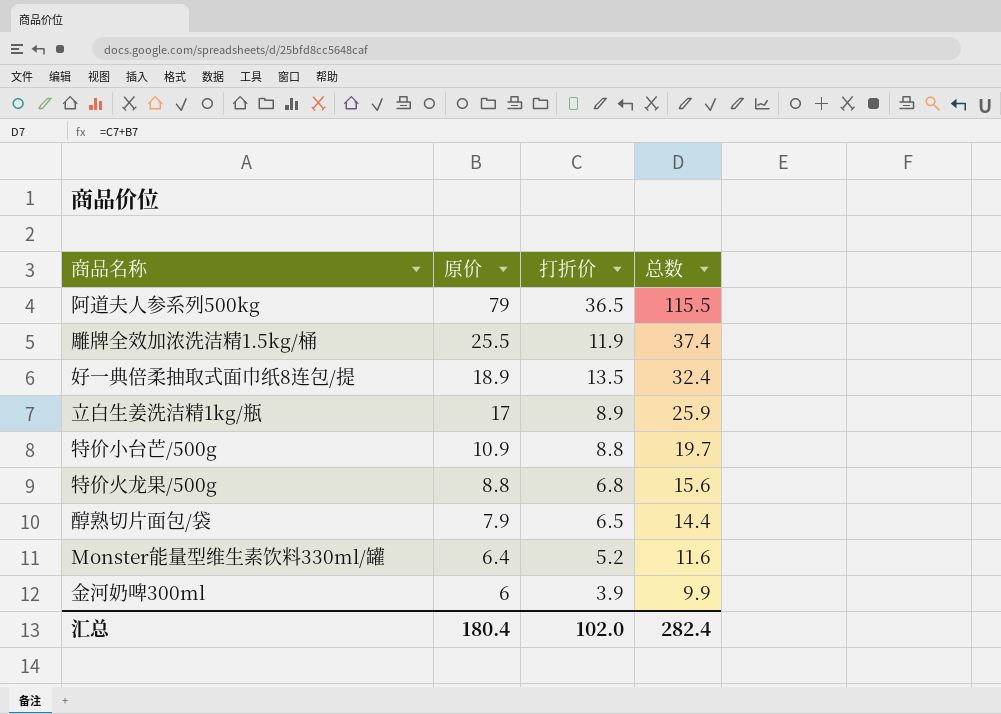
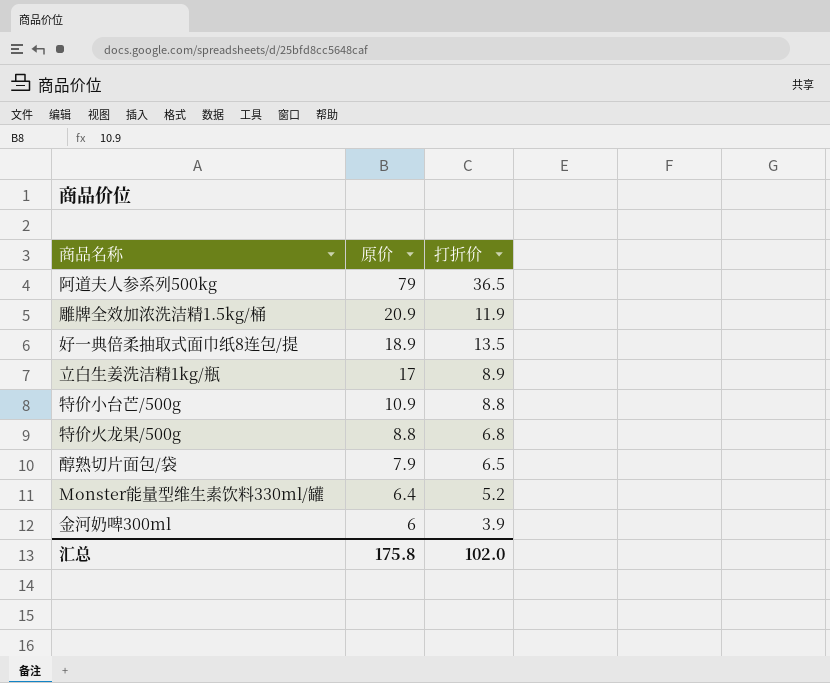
column 总数 | formula: [原价] + [打折价] -> none
雕牌全效加浓洗洁精1.5kg/桶 | 原价: 25.5 -> 20.9
汇总 | 原价: 180.4 -> 175.8

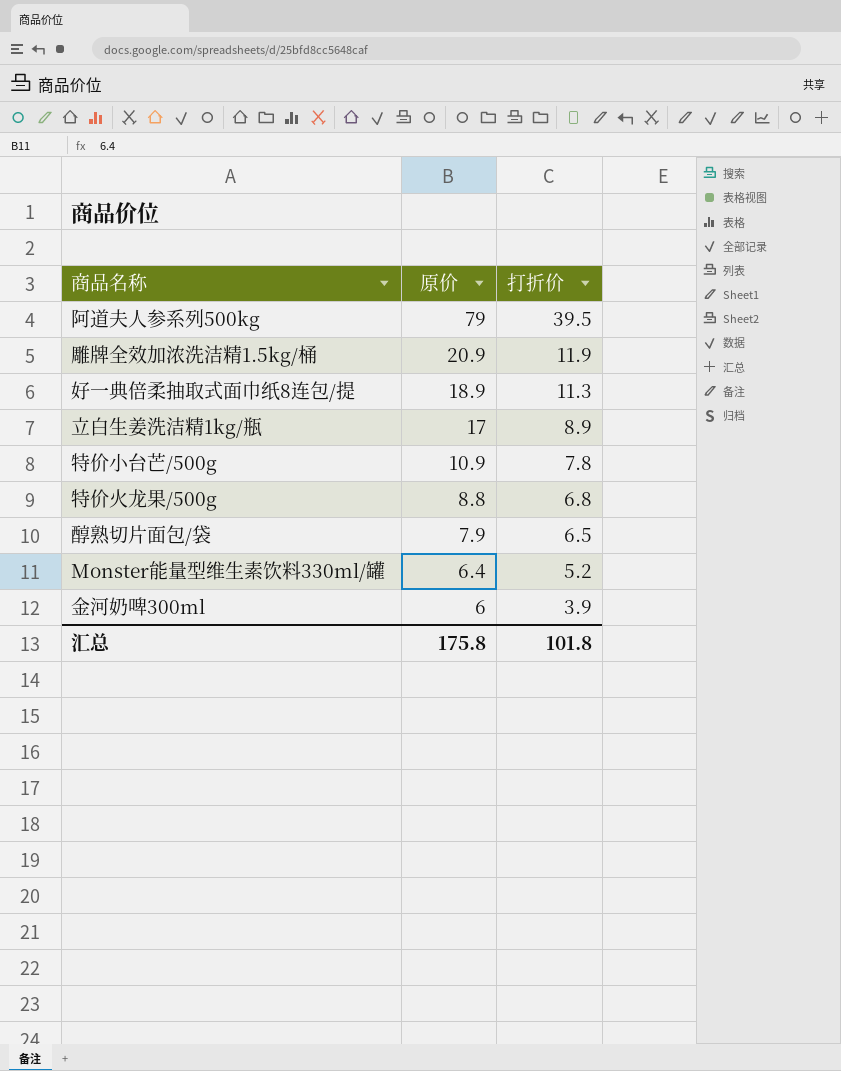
阿道夫人参系列500kg | 打折价: 36.5 -> 39.5
好一典倍柔抽取式面巾纸8连包/提 | 打折价: 13.5 -> 11.3
特价小台芒/500g | 打折价: 8.8 -> 7.8
汇总 | 打折价: 102.0 -> 101.8

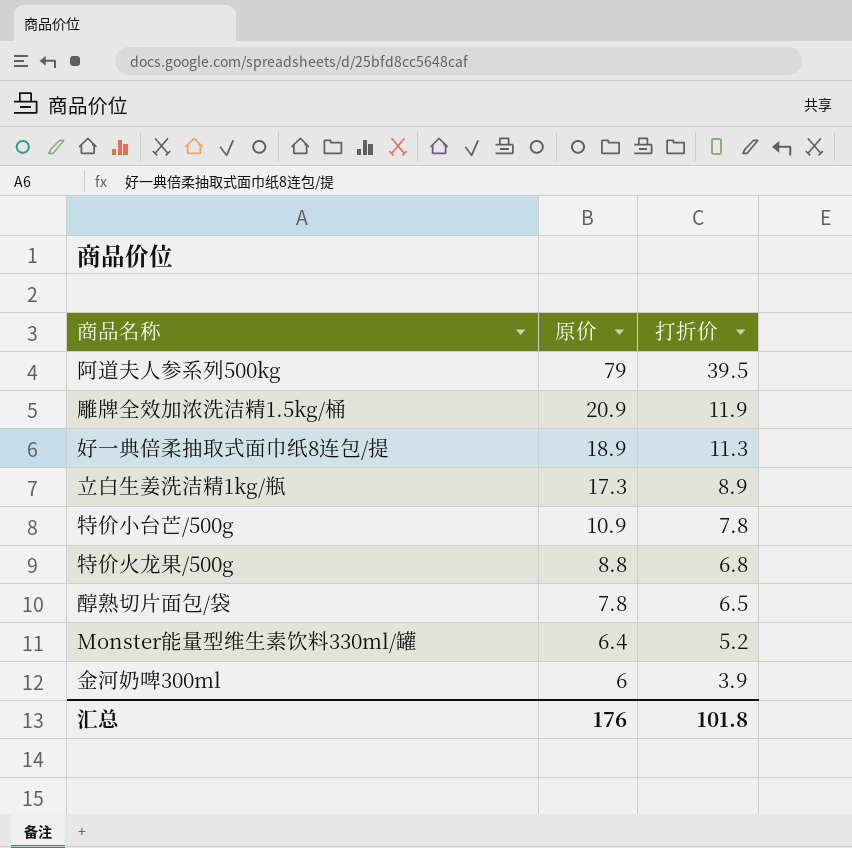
立白生姜洗洁精1kg/瓶 | 原价: 17 -> 17.3
醇熟切片面包/袋 | 原价: 7.9 -> 7.8
汇总 | 原价: 175.8 -> 176

